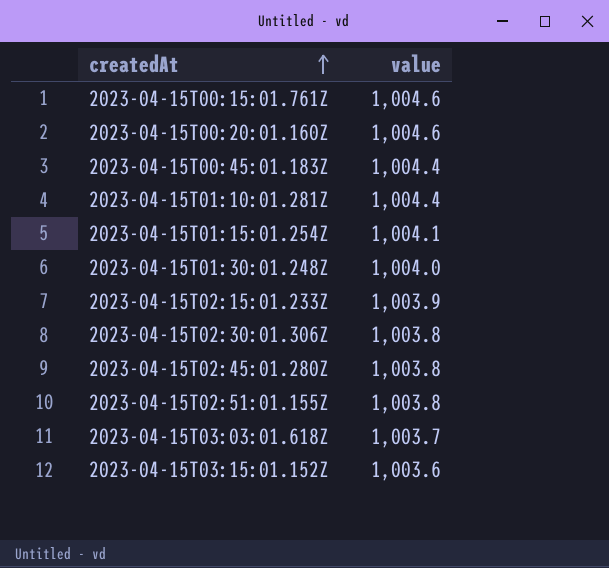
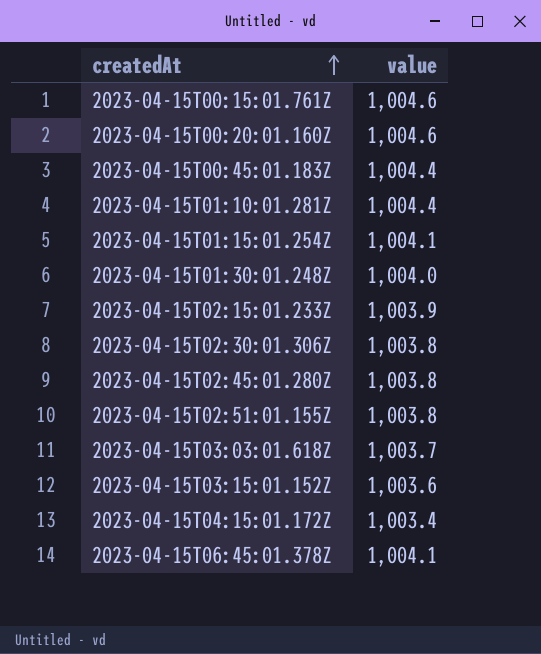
row 2023-04-15T04:15:01.172Z: none -> 1,003.4
row 2023-04-15T06:45:01.378Z: none -> 1,004.1

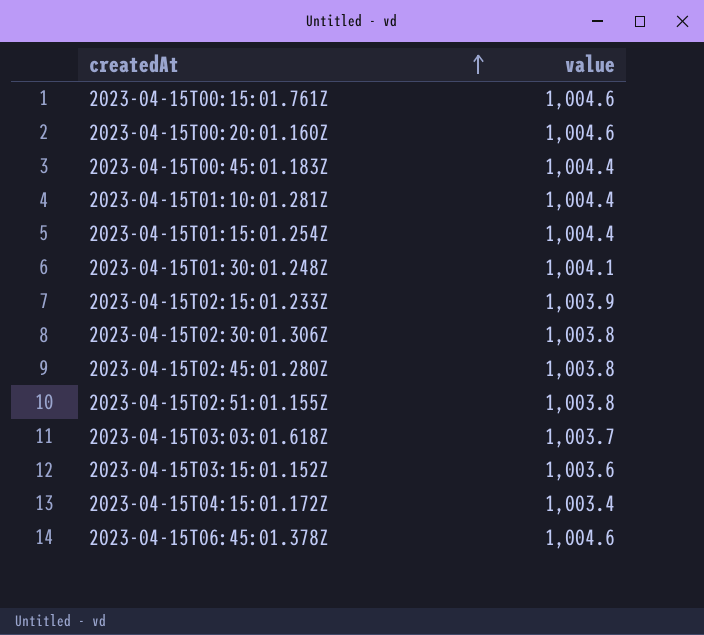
2023-04-15T01:15:01.254Z | value: 1,004.1 -> 1,004.4
2023-04-15T01:30:01.248Z | value: 1,004.0 -> 1,004.1
2023-04-15T06:45:01.378Z | value: 1,004.1 -> 1,004.6

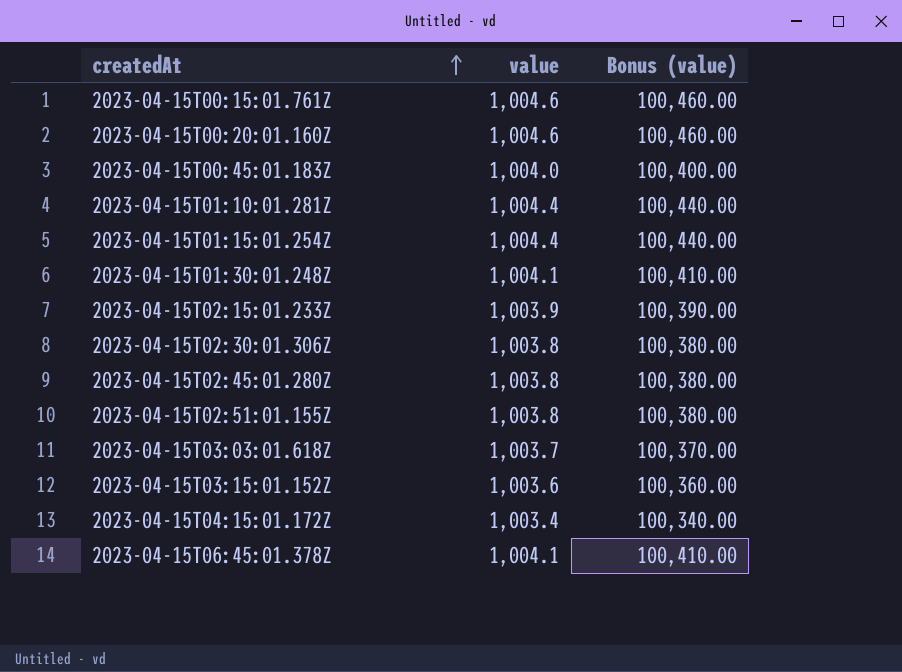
column Bonus (value) | formula: none -> [value] * 100
2023-04-15T00:45:01.183Z | value: 1,004.4 -> 1,004.0
2023-04-15T06:45:01.378Z | value: 1,004.6 -> 1,004.1

